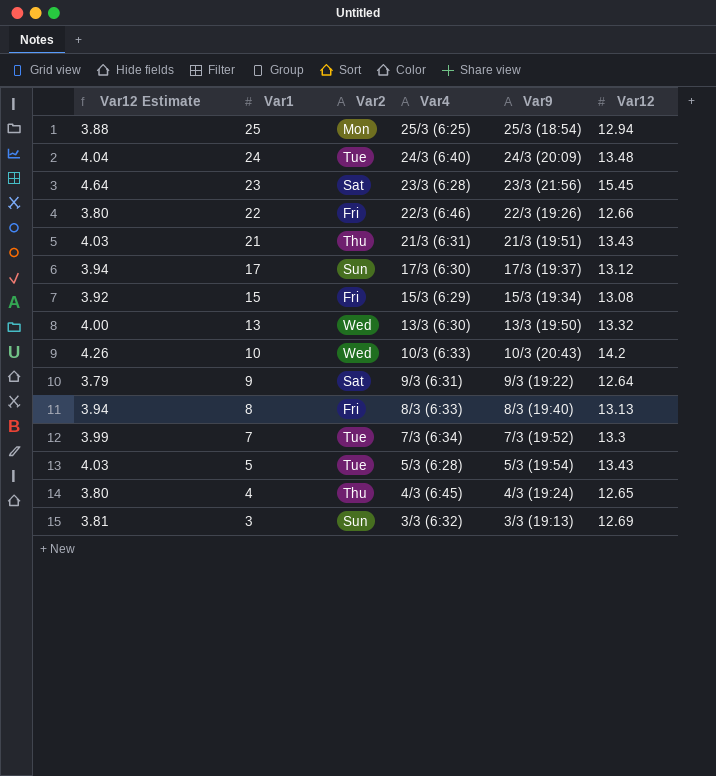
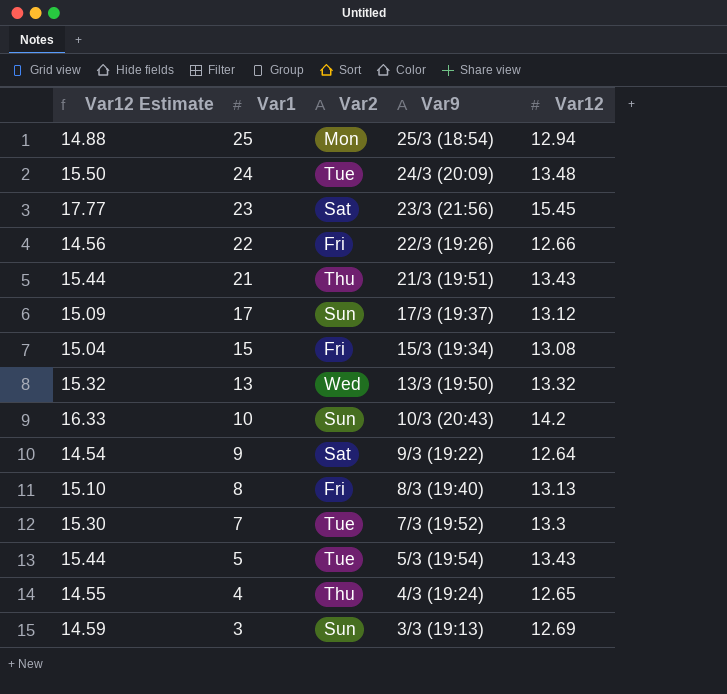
column Var4 | position: 4 -> none
column Var12 Estimate | formula: [Var12] * 0.3 -> [Var12] * 1.15
10 | Var2: Wed -> Sun

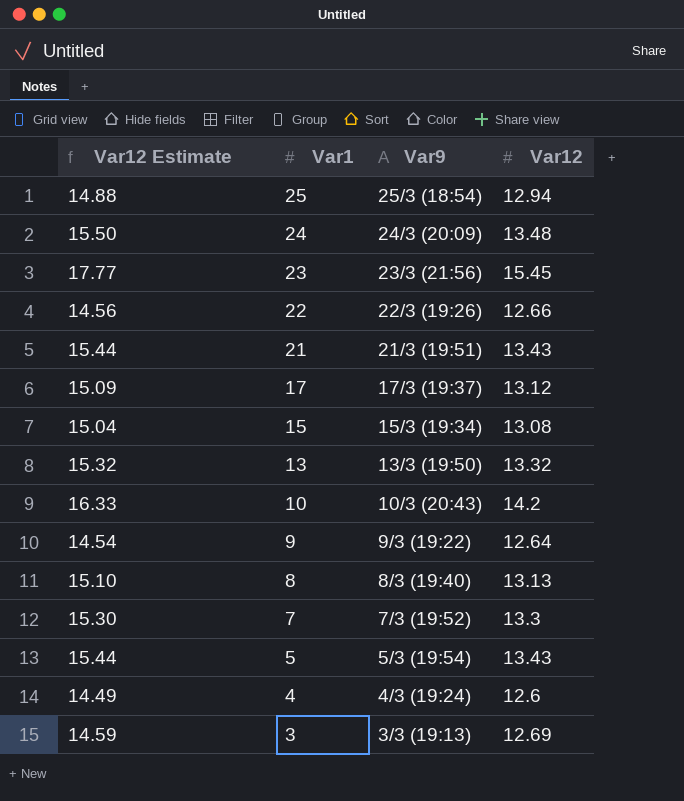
column Var2 | position: 3 -> none
4 | Var12 Estimate: 14.55 -> 14.49
4 | Var12: 12.65 -> 12.6

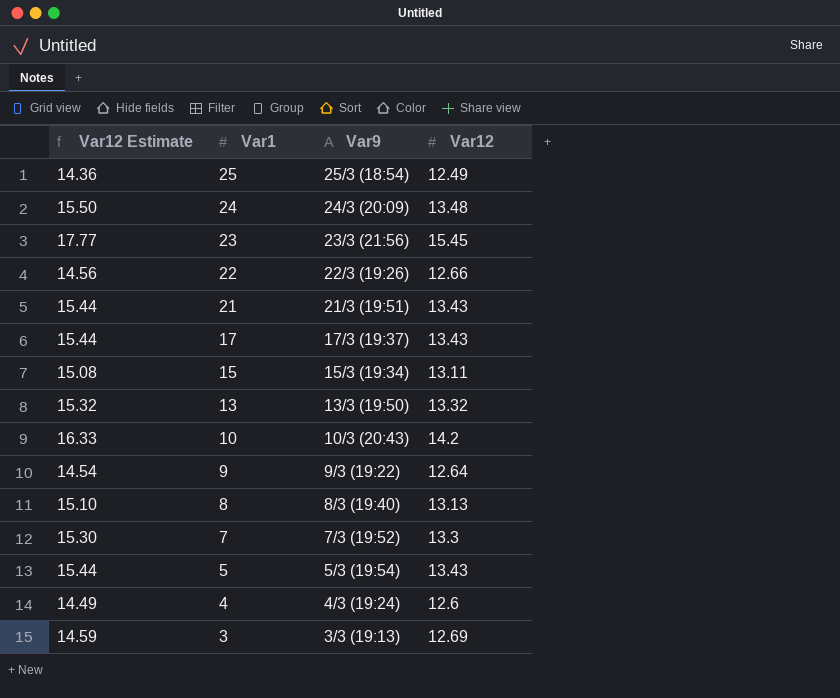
25 | Var12 Estimate: 14.88 -> 14.36
25 | Var12: 12.94 -> 12.49
17 | Var12 Estimate: 15.09 -> 15.44
17 | Var12: 13.12 -> 13.43
15 | Var12 Estimate: 15.04 -> 15.08
15 | Var12: 13.08 -> 13.11

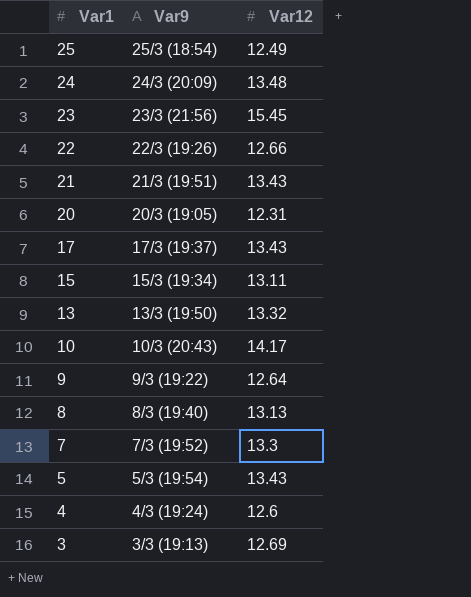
column Var12 Estimate | formula: [Var12] * 1.15 -> none
row 20: none -> 20/3 (19:05) | 12.31
10 | Var12: 14.2 -> 14.17

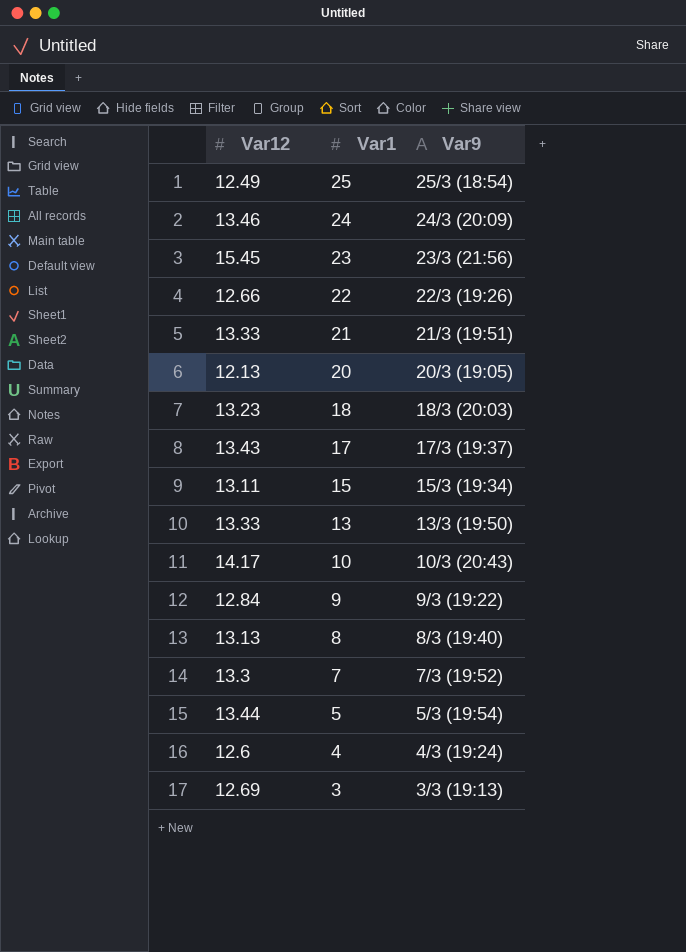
column Var12 | position: 3 -> 1
24 | Var12: 13.48 -> 13.46
21 | Var12: 13.43 -> 13.33
20 | Var12: 12.31 -> 12.13
row 18: none -> 13.23 | 18/3 (20:03)
13 | Var12: 13.32 -> 13.33
9 | Var12: 12.64 -> 12.84
5 | Var12: 13.43 -> 13.44

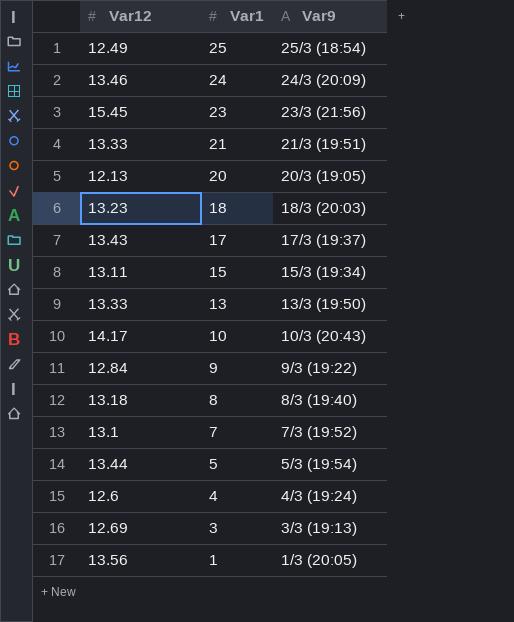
row 22: 12.66 | 22/3 (19:26) -> none
8 | Var12: 13.13 -> 13.18
7 | Var12: 13.3 -> 13.1
row 1: none -> 13.56 | 1/3 (20:05)

